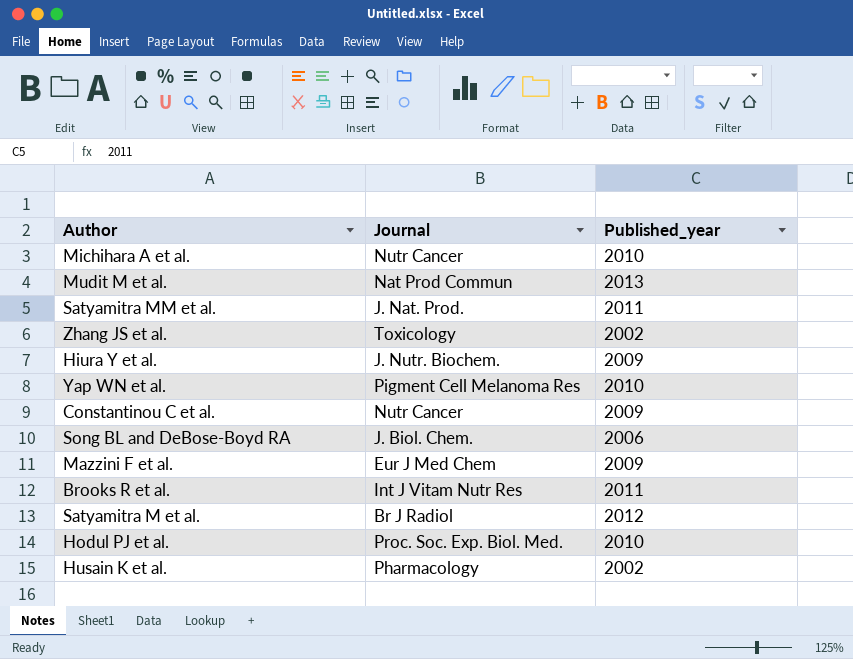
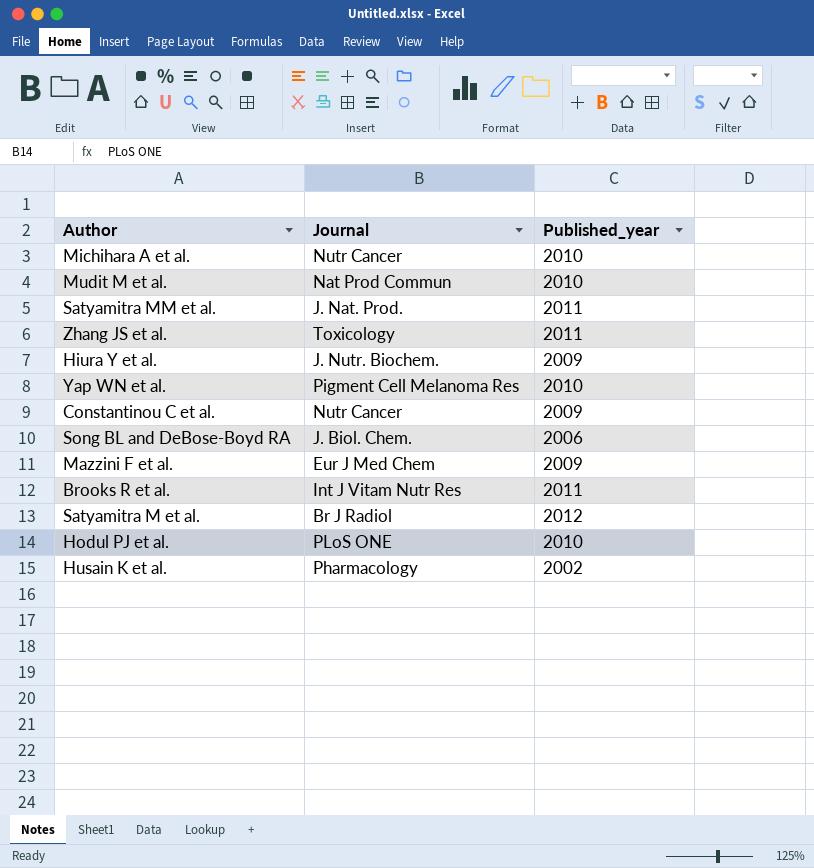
Mudit M et al. | Published_year: 2013 -> 2010
Zhang JS et al. | Published_year: 2002 -> 2011
Hodul PJ et al. | Journal: Proc. Soc. Exp. Biol. Med. -> PLoS ONE

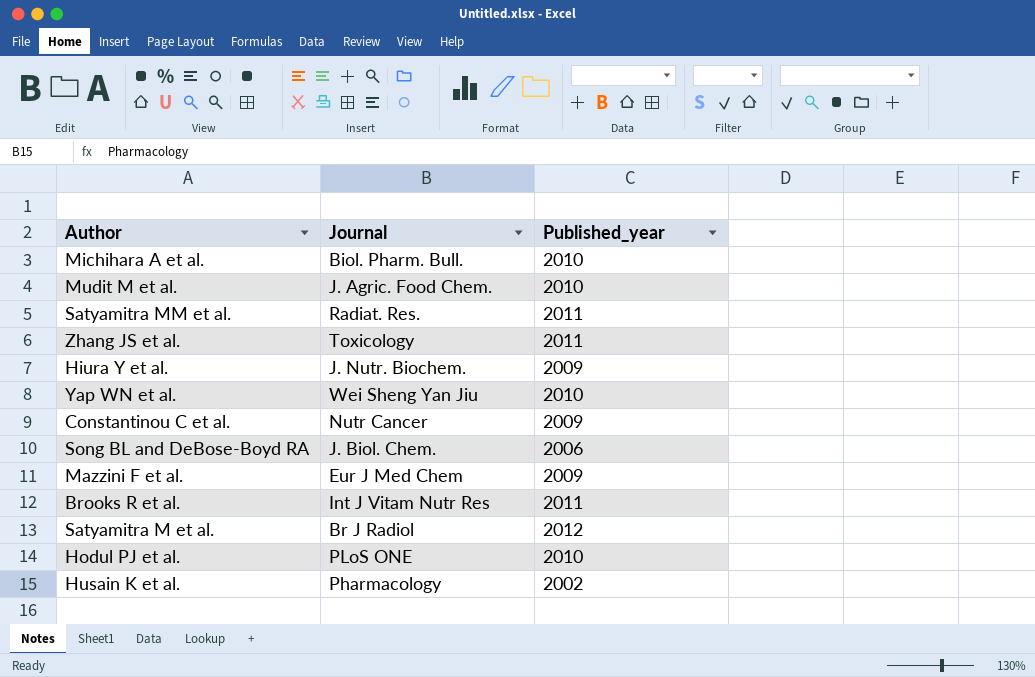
Michihara A et al. | Journal: Nutr Cancer -> Biol. Pharm. Bull.
Mudit M et al. | Journal: Nat Prod Commun -> J. Agric. Food Chem.
Satyamitra MM et al. | Journal: J. Nat. Prod. -> Radiat. Res.
Yap WN et al. | Journal: Pigment Cell Melanoma Res -> Wei Sheng Yan Jiu

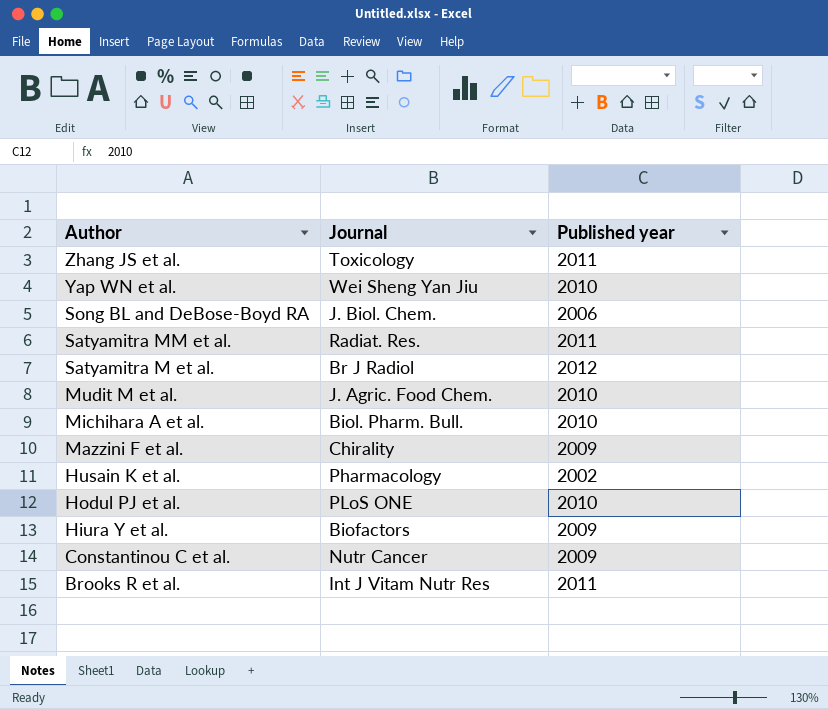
row order: none -> Author descending
column name: Published_year -> Published year
Mazzini F et al. | Journal: Eur J Med Chem -> Chirality
Hiura Y et al. | Journal: J. Nutr. Biochem. -> Biofactors

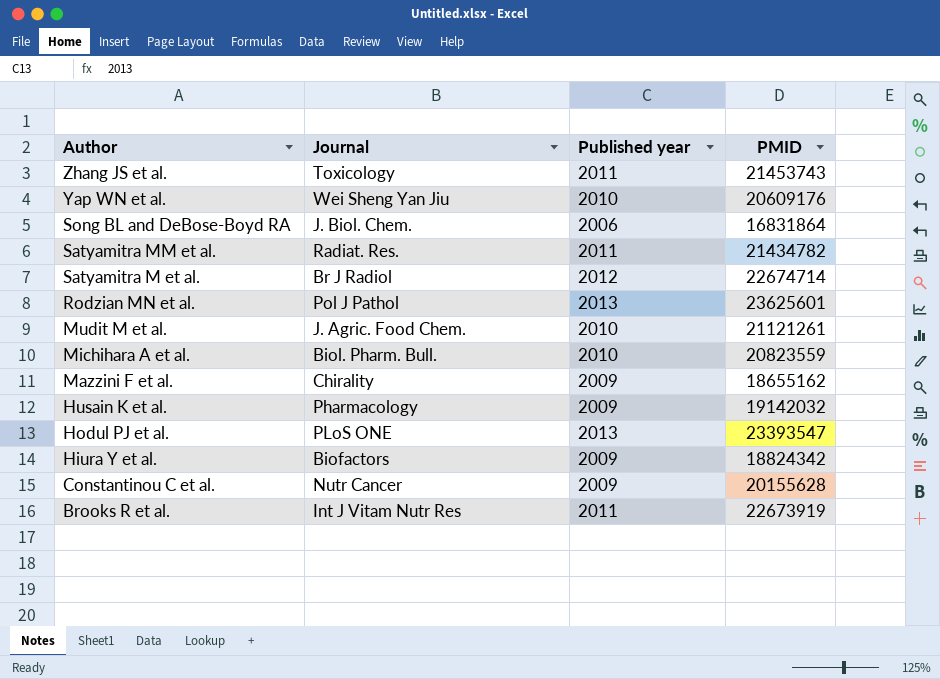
column PMID | position: none -> 4
row Rodzian MN et al.: none -> Pol J Pathol | 2013 | 23625601
Husain K et al. | Published year: 2002 -> 2009
Hodul PJ et al. | Published year: 2010 -> 2013

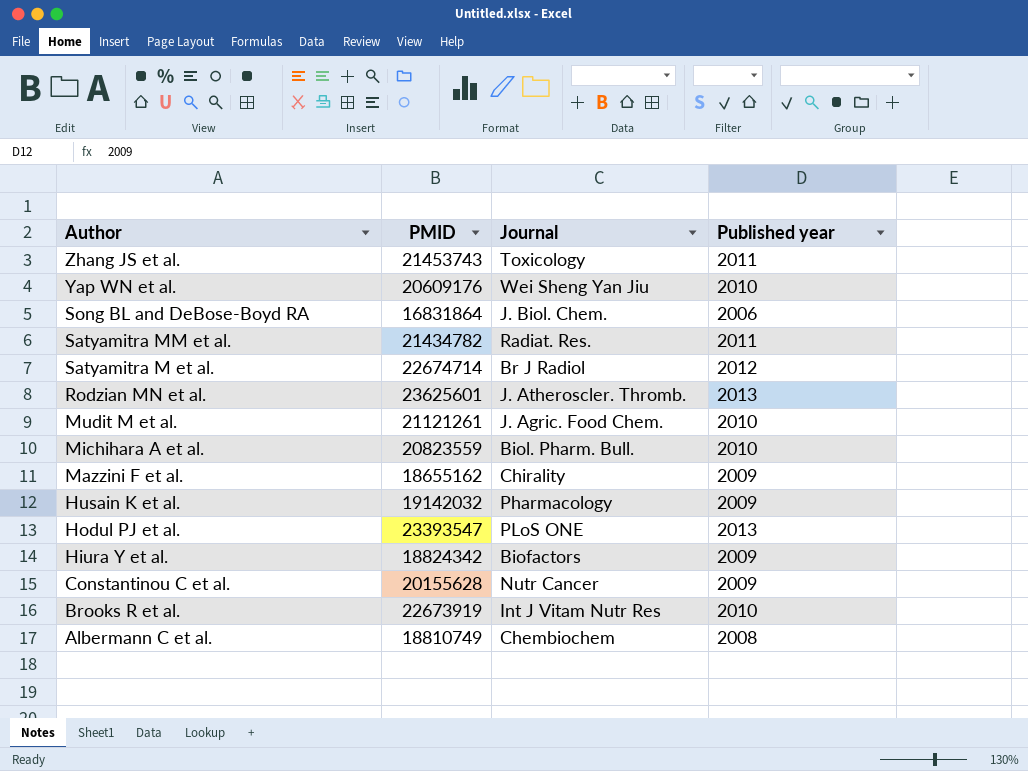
column PMID | position: 4 -> 2
Rodzian MN et al. | Journal: Pol J Pathol -> J. Atheroscler. Thromb.
Brooks R et al. | Published year: 2011 -> 2010
row Albermann C et al.: none -> 18810749 | Chembiochem | 2008

